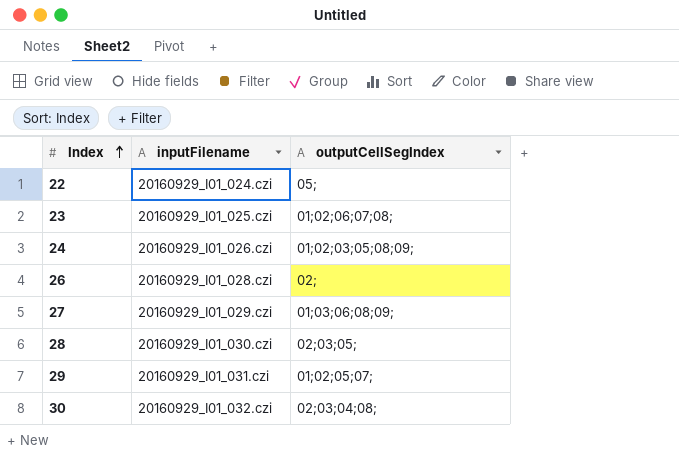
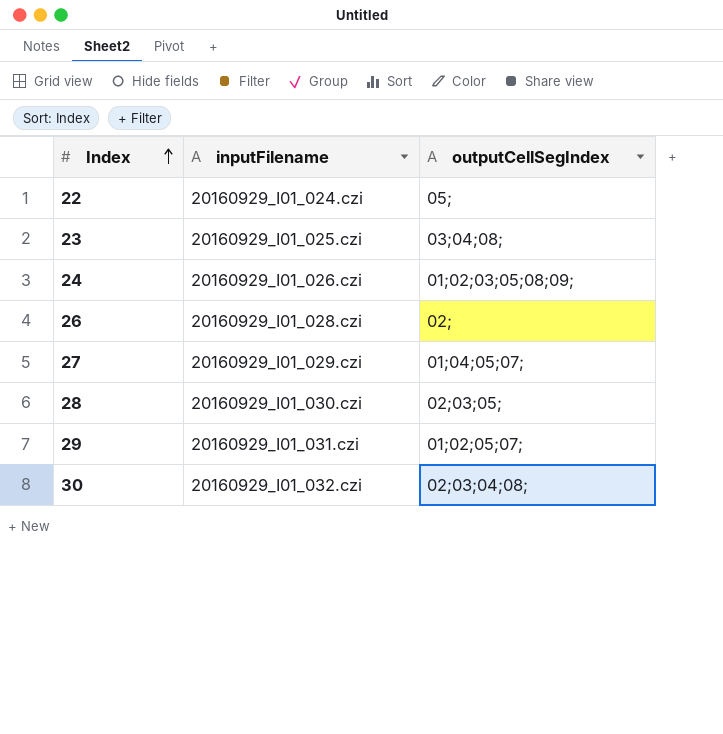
23 | outputCellSegIndex: 01;02;06;07;08; -> 03;04;08;
27 | outputCellSegIndex: 01;03;06;08;09; -> 01;04;05;07;

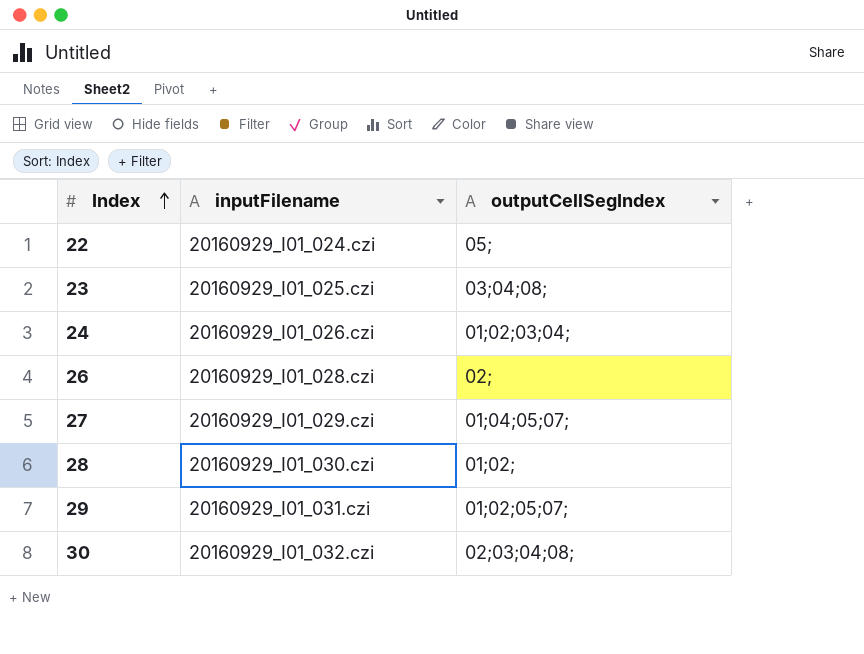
24 | outputCellSegIndex: 01;02;03;05;08;09; -> 01;02;03;04;
28 | outputCellSegIndex: 02;03;05; -> 01;02;

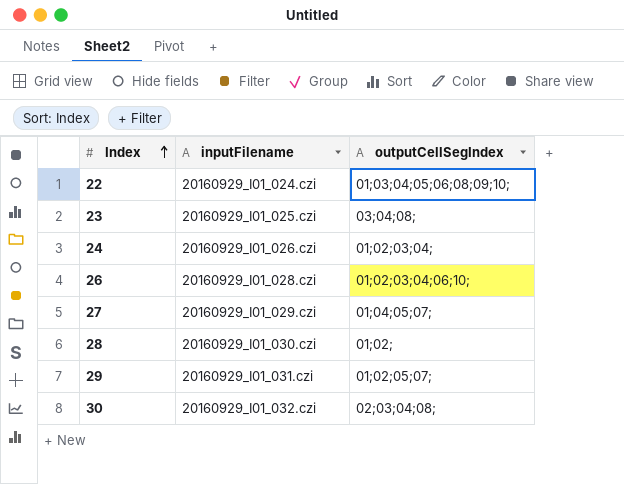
22 | outputCellSegIndex: 05; -> 01;03;04;05;06;08;09;10;
26 | outputCellSegIndex: 02; -> 01;02;03;04;06;10;

